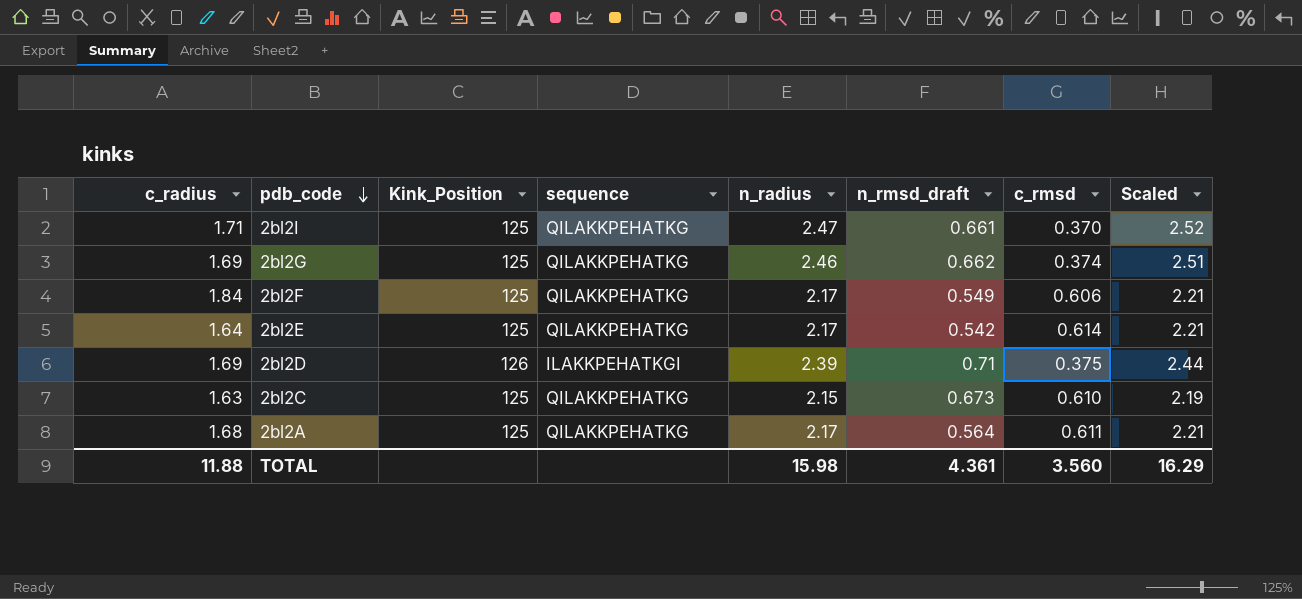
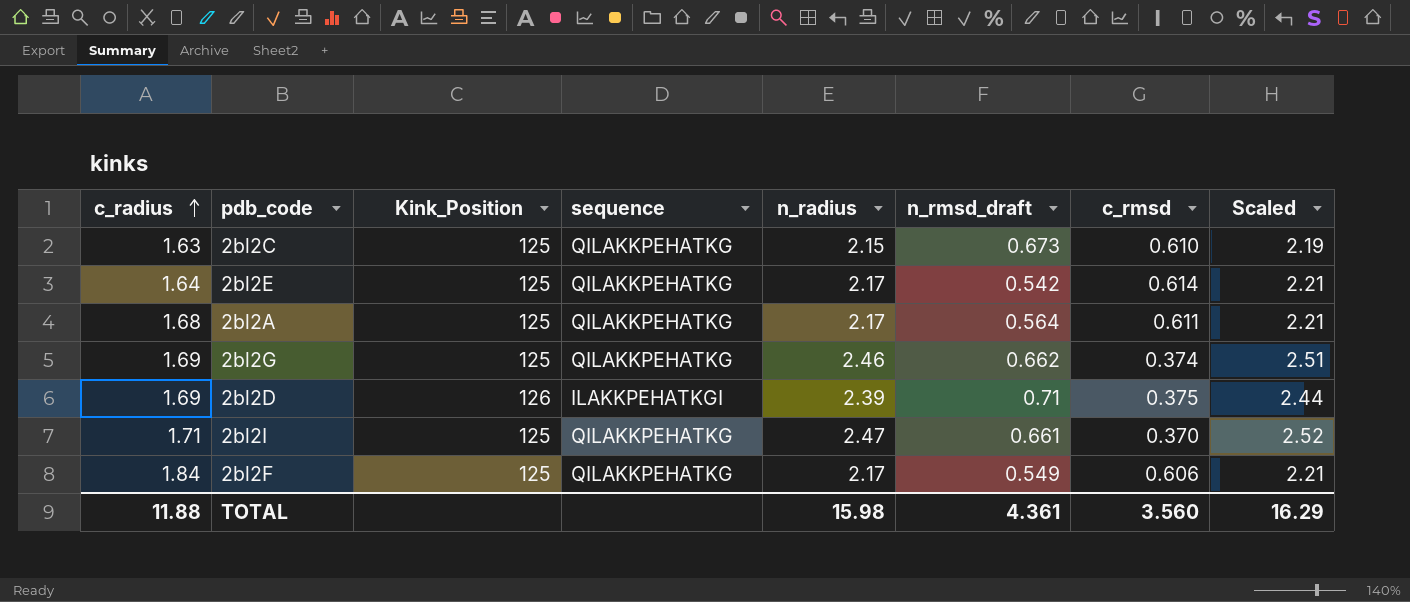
row order: pdb_code descending -> c_radius ascending

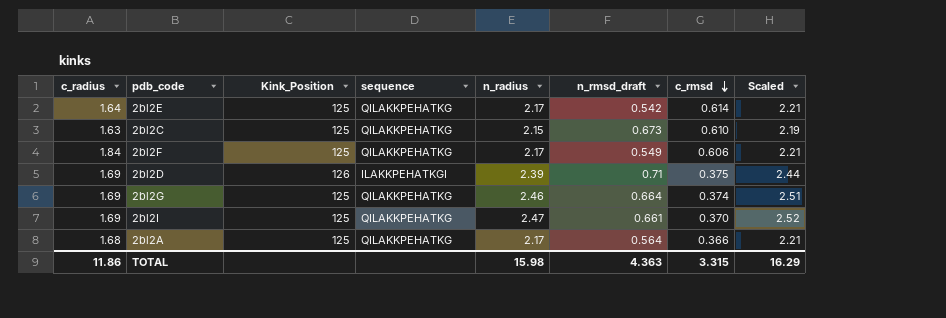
row order: c_radius ascending -> c_rmsd descending
2bl2G | n_rmsd_draft: 0.662 -> 0.664
2bl2I | c_radius: 1.71 -> 1.69
2bl2A | c_rmsd: 0.611 -> 0.366
TOTAL | c_radius: 11.88 -> 11.86
TOTAL | n_rmsd_draft: 4.361 -> 4.363
TOTAL | c_rmsd: 3.560 -> 3.315

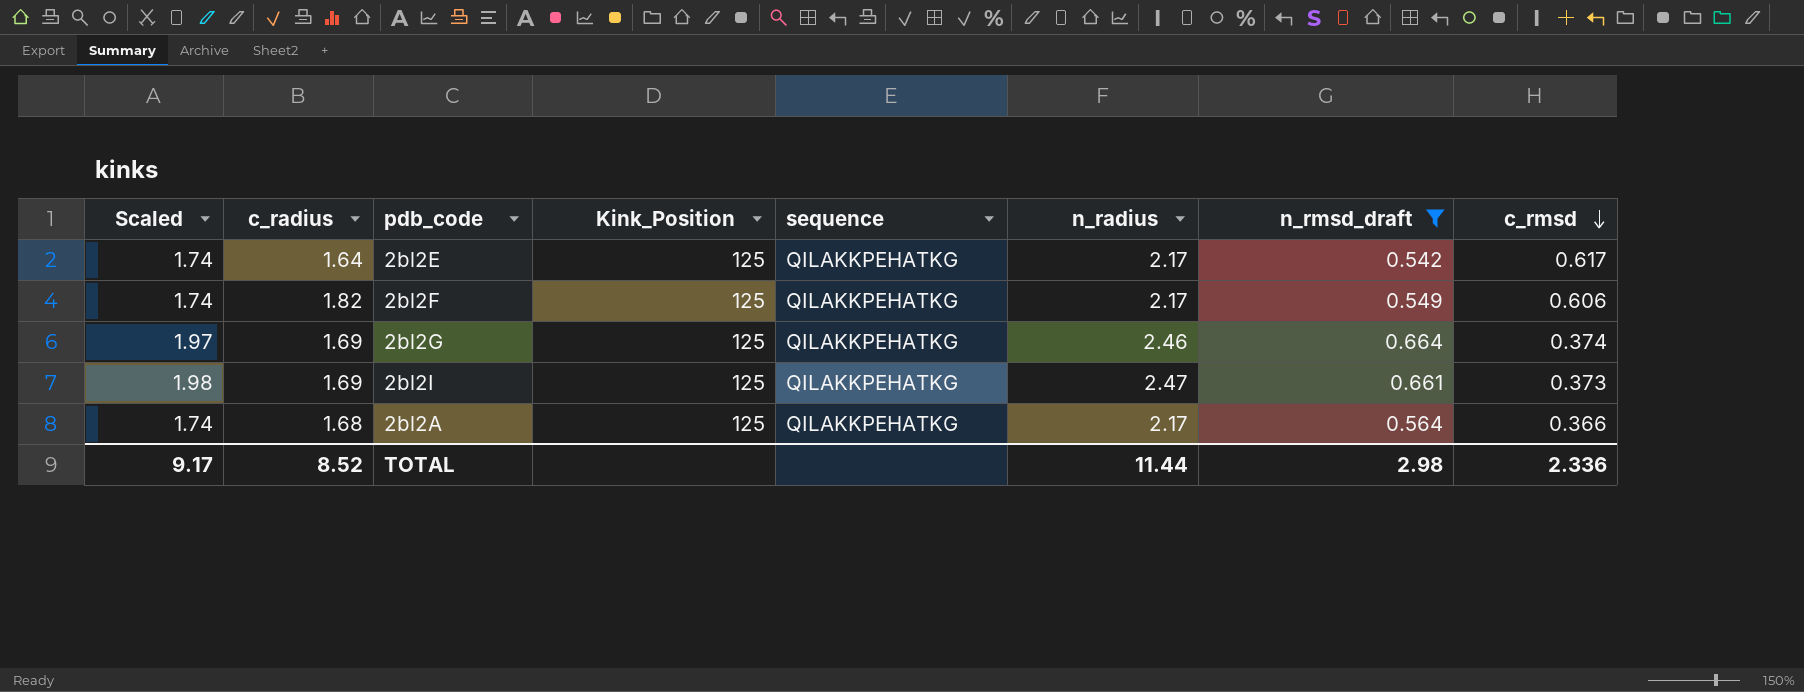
filter: none -> n_rmsd_draft <= 0.664
column Scaled | formula: [n_radius] * 1.02 -> [n_radius] * 0.8
column Scaled | position: 8 -> 1
2bl2E | c_rmsd: 0.614 -> 0.617
2bl2F | c_radius: 1.84 -> 1.82
2bl2I | c_rmsd: 0.370 -> 0.373
TOTAL | Scaled: 16.29 -> 9.17
TOTAL | c_radius: 11.86 -> 8.52
TOTAL | n_radius: 15.98 -> 11.44
TOTAL | n_rmsd_draft: 4.363 -> 2.98
TOTAL | c_rmsd: 3.315 -> 2.336

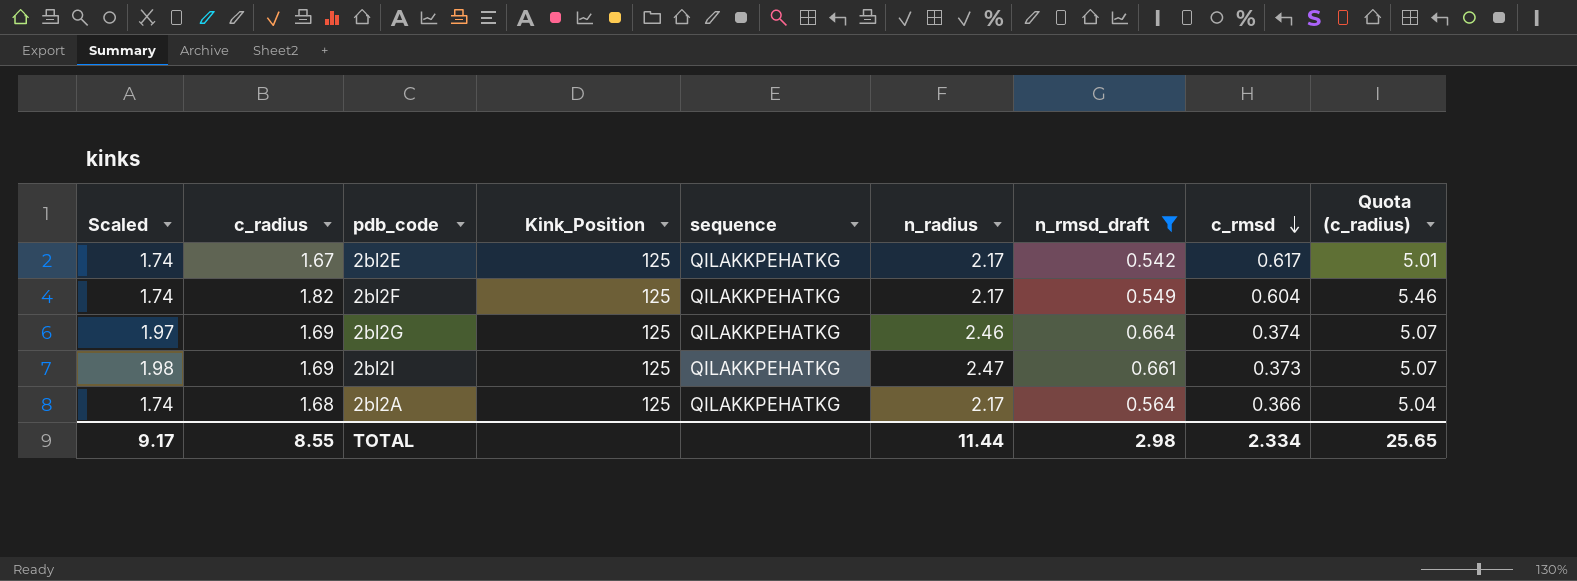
column Quota (c_radius) | formula: none -> [c_radius] * 3
2bl2E | c_radius: 1.64 -> 1.67
2bl2F | c_rmsd: 0.606 -> 0.604
TOTAL | c_radius: 8.52 -> 8.55
TOTAL | c_rmsd: 2.336 -> 2.334

